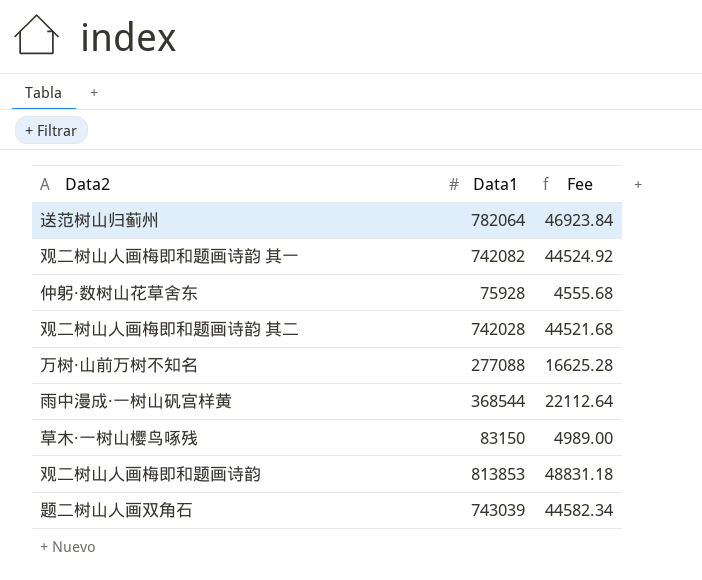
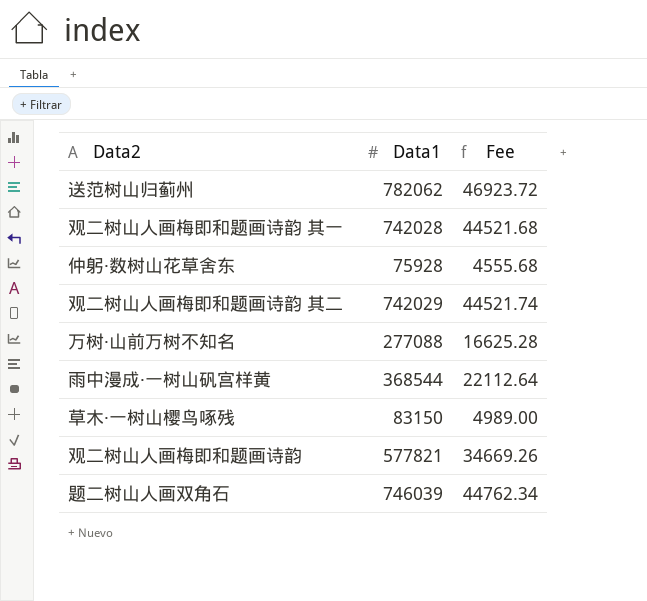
送范树山归蓟州 | Data1: 782064 -> 782062
送范树山归蓟州 | Fee: 46923.84 -> 46923.72
观二树山人画梅即和题画诗韵 其一 | Data1: 742082 -> 742028
观二树山人画梅即和题画诗韵 其一 | Fee: 44524.92 -> 44521.68
观二树山人画梅即和题画诗韵 其二 | Data1: 742028 -> 742029
观二树山人画梅即和题画诗韵 其二 | Fee: 44521.68 -> 44521.74
观二树山人画梅即和题画诗韵 | Data1: 813853 -> 577821
观二树山人画梅即和题画诗韵 | Fee: 48831.18 -> 34669.26
题二树山人画双角石 | Data1: 743039 -> 746039
题二树山人画双角石 | Fee: 44582.34 -> 44762.34

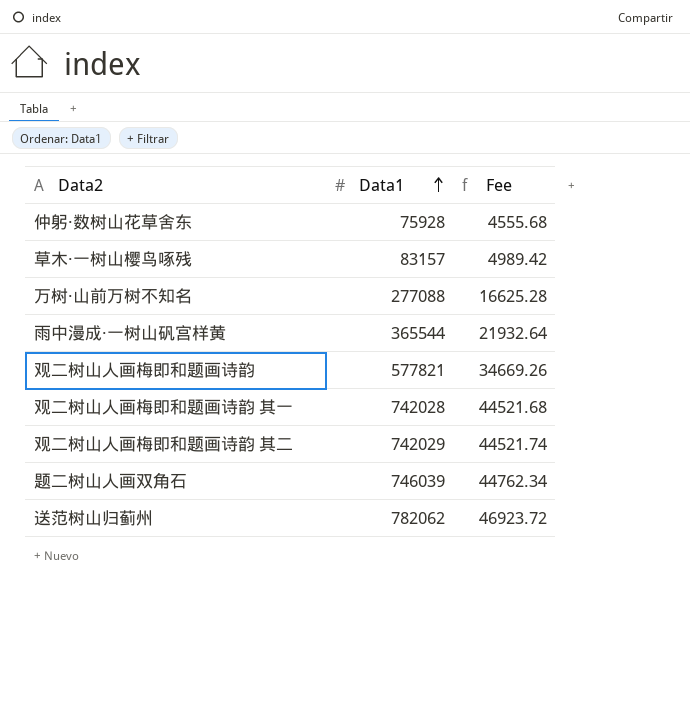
row order: none -> Data1 ascending
草木·一树山樱鸟啄残 | Data1: 83150 -> 83157
草木·一树山樱鸟啄残 | Fee: 4989.00 -> 4989.42
雨中漫成·一树山矾宫样黄 | Data1: 368544 -> 365544
雨中漫成·一树山矾宫样黄 | Fee: 22112.64 -> 21932.64

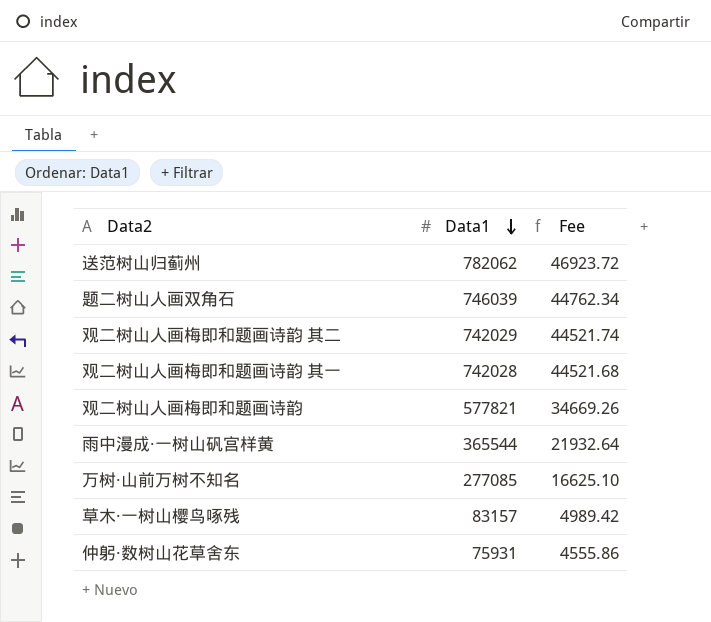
row order: Data1 ascending -> Data1 descending
万树·山前万树不知名 | Data1: 277088 -> 277085
万树·山前万树不知名 | Fee: 16625.28 -> 16625.10
仲躬·数树山花草舍东 | Data1: 75928 -> 75931
仲躬·数树山花草舍东 | Fee: 4555.68 -> 4555.86

